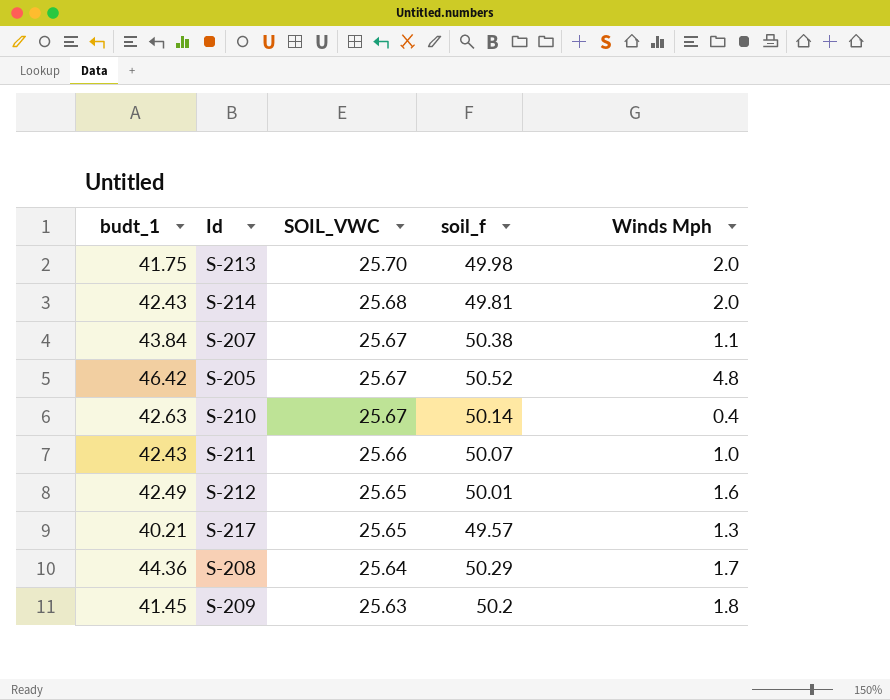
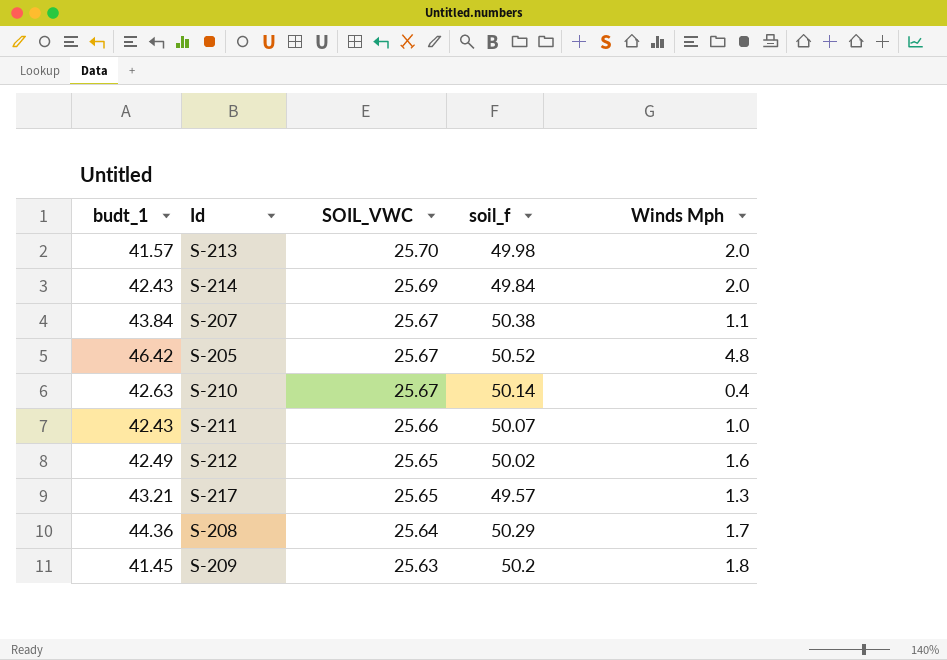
S-213 | budt_1: 41.75 -> 41.57
S-214 | SOIL_VWC: 25.68 -> 25.69
S-214 | soil_f: 49.81 -> 49.84
S-212 | soil_f: 50.01 -> 50.02
S-217 | budt_1: 40.21 -> 43.21

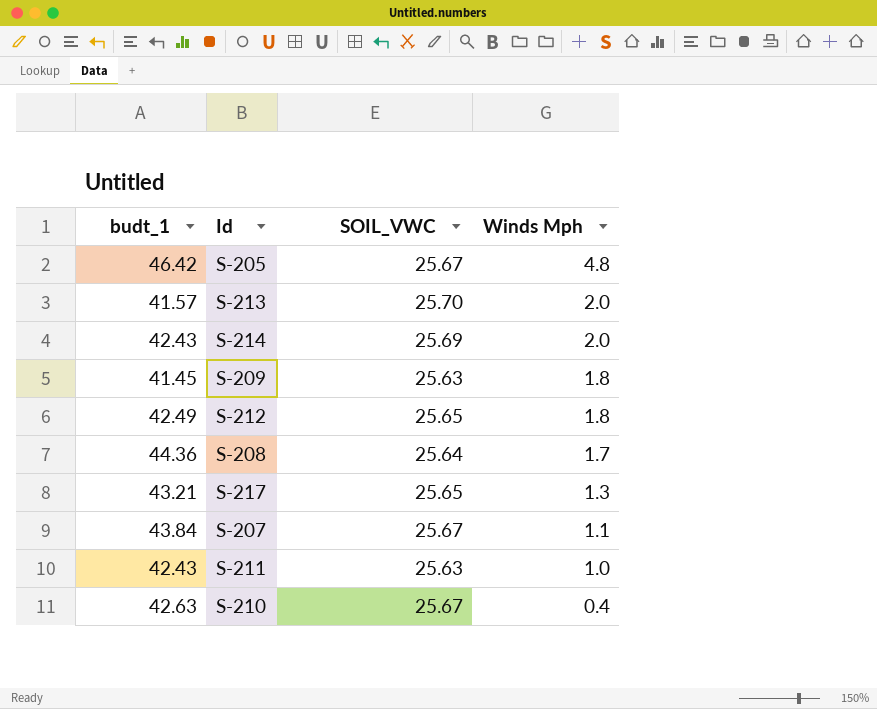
row order: SOIL_VWC descending -> Winds Mph descending
column soil_f | position: 4 -> none
S-212 | Winds Mph: 1.6 -> 1.8
S-211 | SOIL_VWC: 25.66 -> 25.63

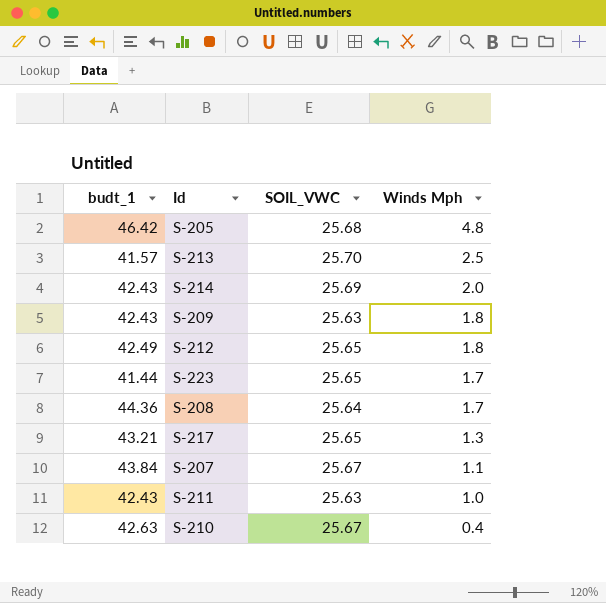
S-205 | SOIL_VWC: 25.67 -> 25.68
S-213 | Winds Mph: 2.0 -> 2.5
S-209 | budt_1: 41.45 -> 42.43
row S-223: none -> 41.44 | 25.65 | 1.7

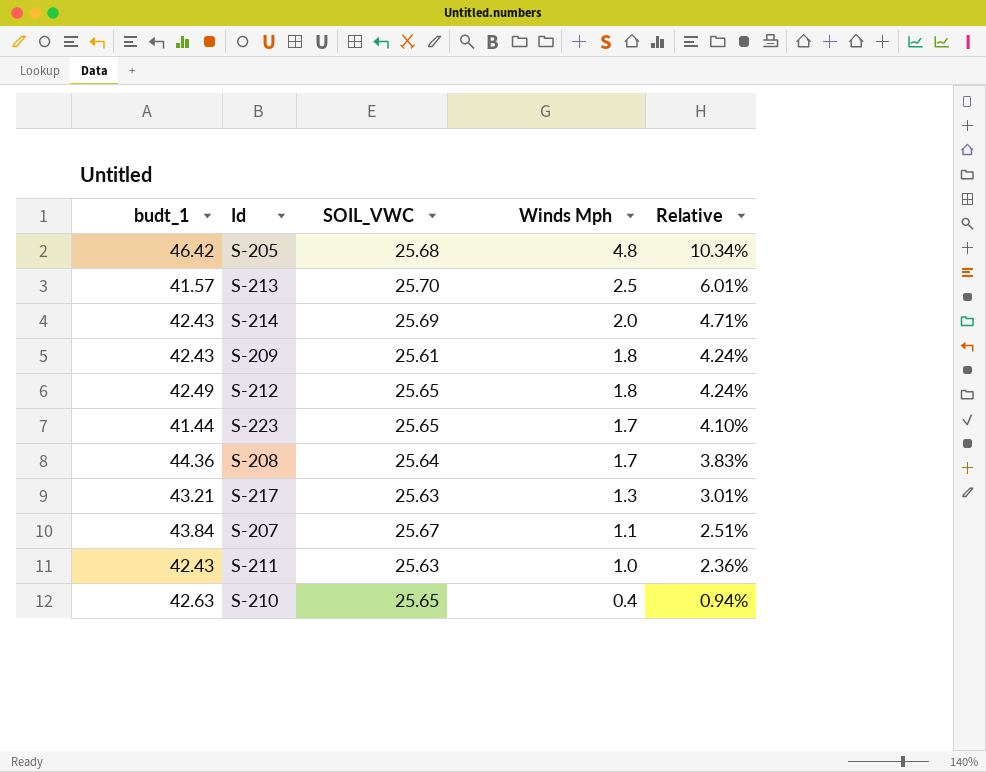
column Relative | formula: none -> [Winds Mph] / [budt_1]
S-209 | SOIL_VWC: 25.63 -> 25.61
S-217 | SOIL_VWC: 25.65 -> 25.63
S-210 | SOIL_VWC: 25.67 -> 25.65

